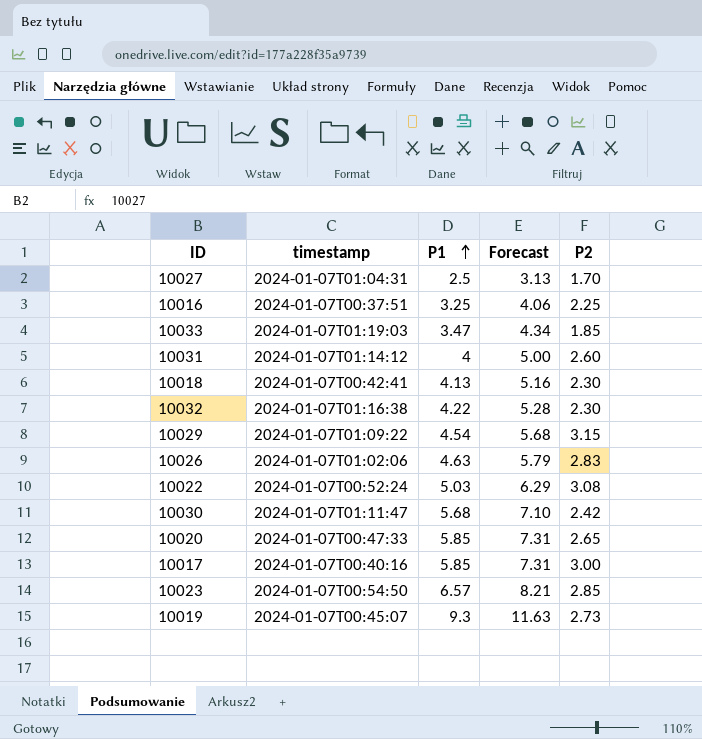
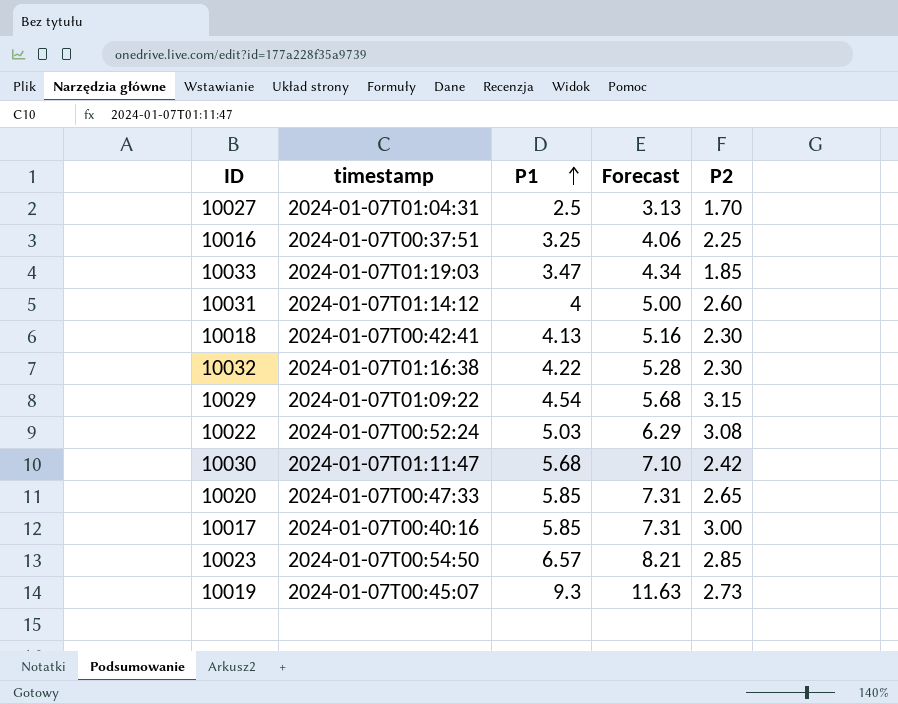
row 10026: 2024-01-07T01:02:06 | 4.63 | 5.79 | 2.83 -> none

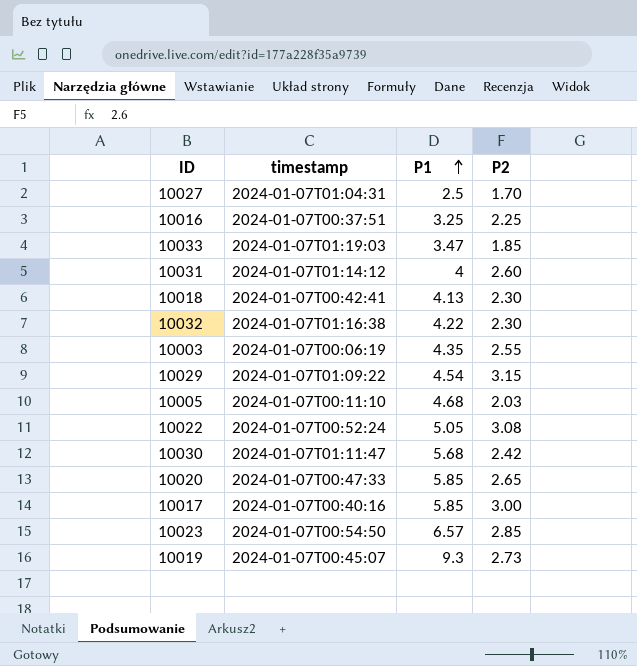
column Forecast | formula: [P1] * 1.25 -> none
row 10003: none -> 2024-01-07T00:06:19 | 4.35 | 2.55
row 10005: none -> 2024-01-07T00:11:10 | 4.68 | 2.03
10022 | P1: 5.03 -> 5.05

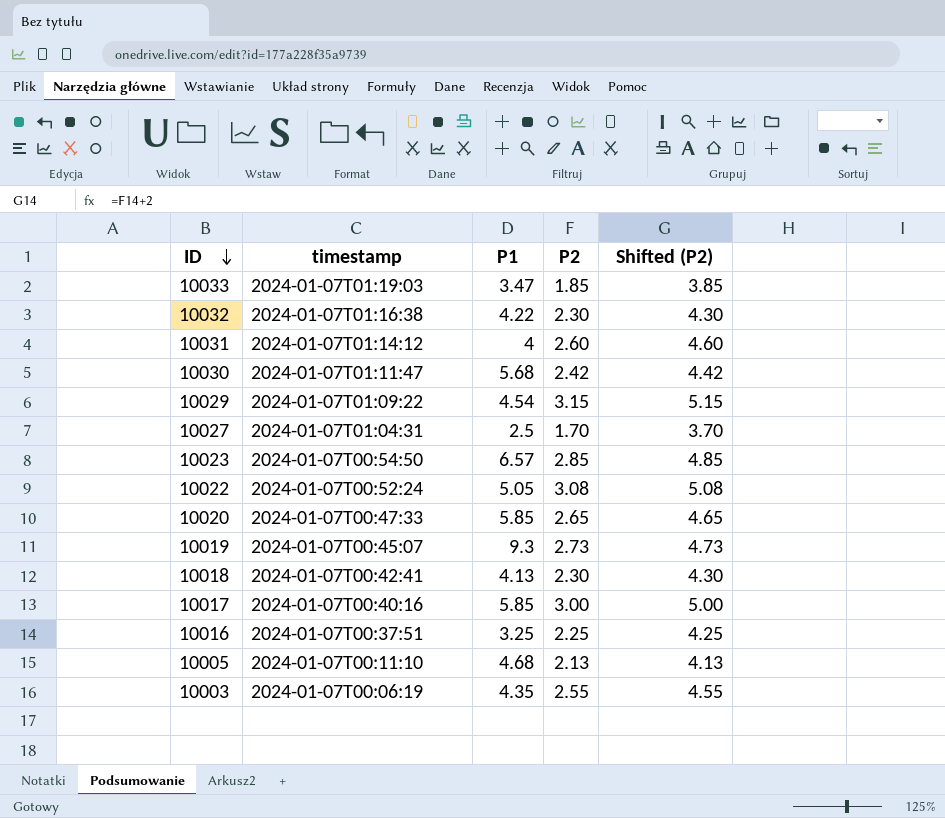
row order: P1 ascending -> ID descending
column Shifted (P2) | formula: none -> [P2] + 2
10005 | P2: 2.03 -> 2.13

